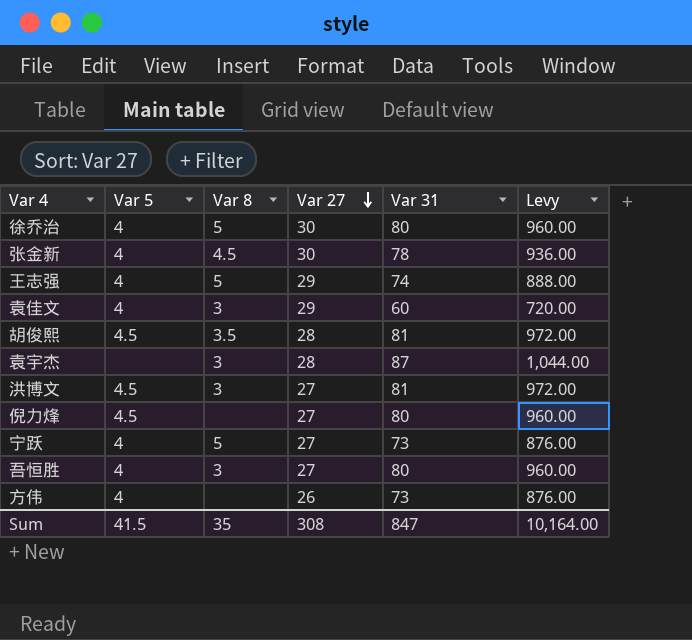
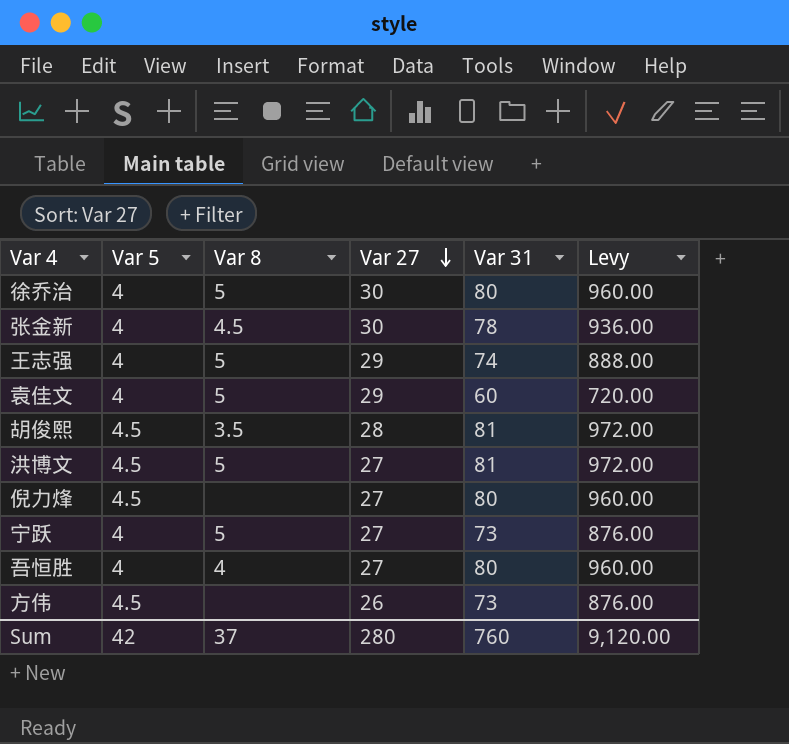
row 袁宇杰: none | 3 | 28 | 87 | 1,044.00 -> none
袁佳文 | Var 8: 3 -> 5
洪博文 | Var 8: 3 -> 5
吾恒胜 | Var 8: 3 -> 4
方伟 | Var 5: 4 -> 4.5
Sum | Var 5: 41.5 -> 42
Sum | Var 8: 35 -> 37
Sum | Var 27: 308 -> 280
Sum | Var 31: 847 -> 760
Sum | Levy: 10,164.00 -> 9,120.00

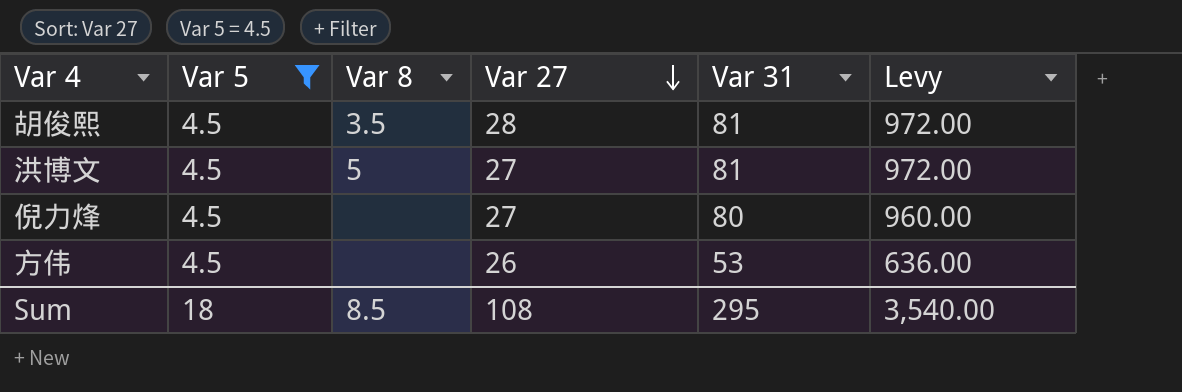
filter: none -> Var 5 = 4.5
方伟 | Var 31: 73 -> 53
方伟 | Levy: 876.00 -> 636.00
Sum | Var 5: 42 -> 18
Sum | Var 8: 37 -> 8.5
Sum | Var 27: 280 -> 108
Sum | Var 31: 760 -> 295
Sum | Levy: 9,120.00 -> 3,540.00

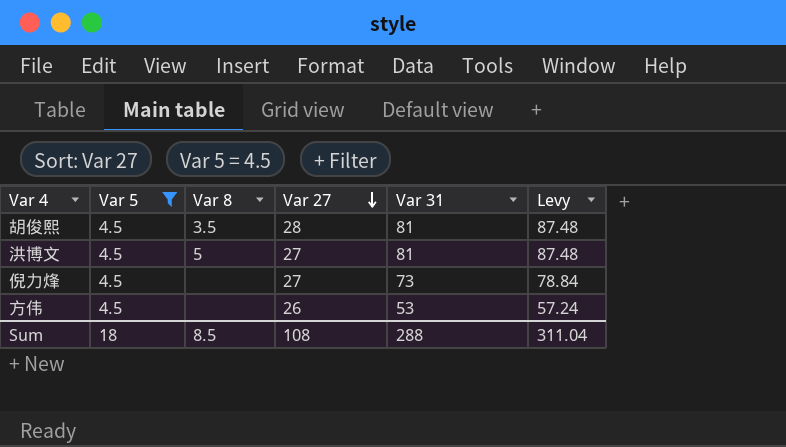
column Levy | formula: [Var 31] * 12 -> [Var 31] * 1.08
倪力烽 | Var 31: 80 -> 73
Sum | Var 31: 295 -> 288
Sum | Levy: 3,540.00 -> 311.04

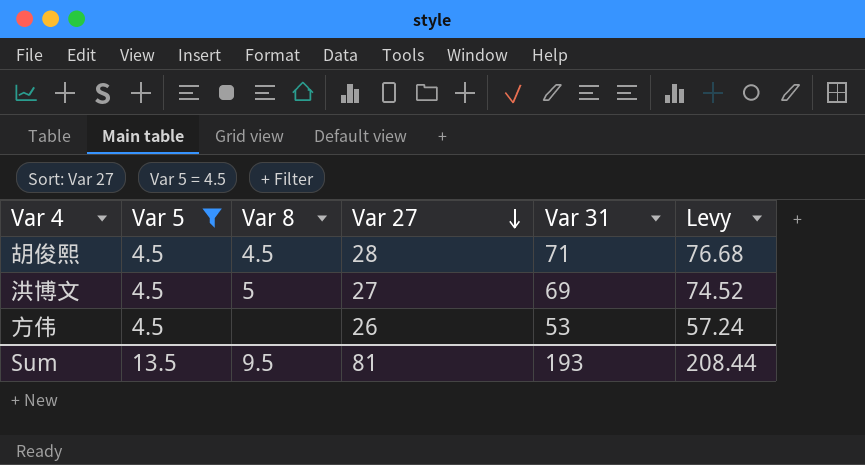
row 倪力烽: 4.5 | none | 27 | 73 | 78.84 -> none
胡俊熙 | Var 8: 3.5 -> 4.5
胡俊熙 | Var 31: 81 -> 71
胡俊熙 | Levy: 87.48 -> 76.68
洪博文 | Var 31: 81 -> 69
洪博文 | Levy: 87.48 -> 74.52
Sum | Var 5: 18 -> 13.5
Sum | Var 8: 8.5 -> 9.5
Sum | Var 27: 108 -> 81
Sum | Var 31: 288 -> 193
Sum | Levy: 311.04 -> 208.44

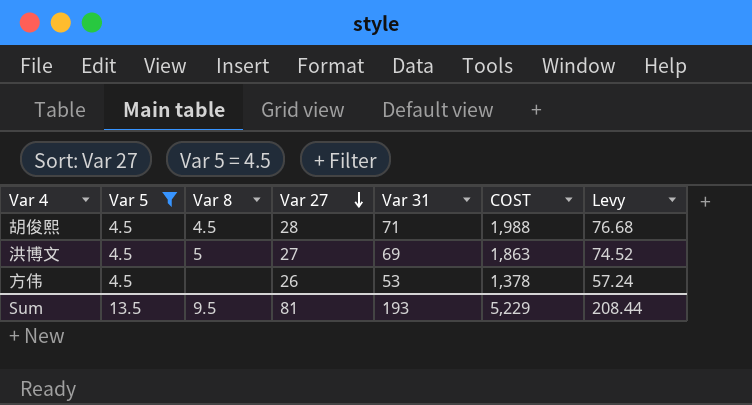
column COST | formula: none -> [Var 27] * [Var 31]

